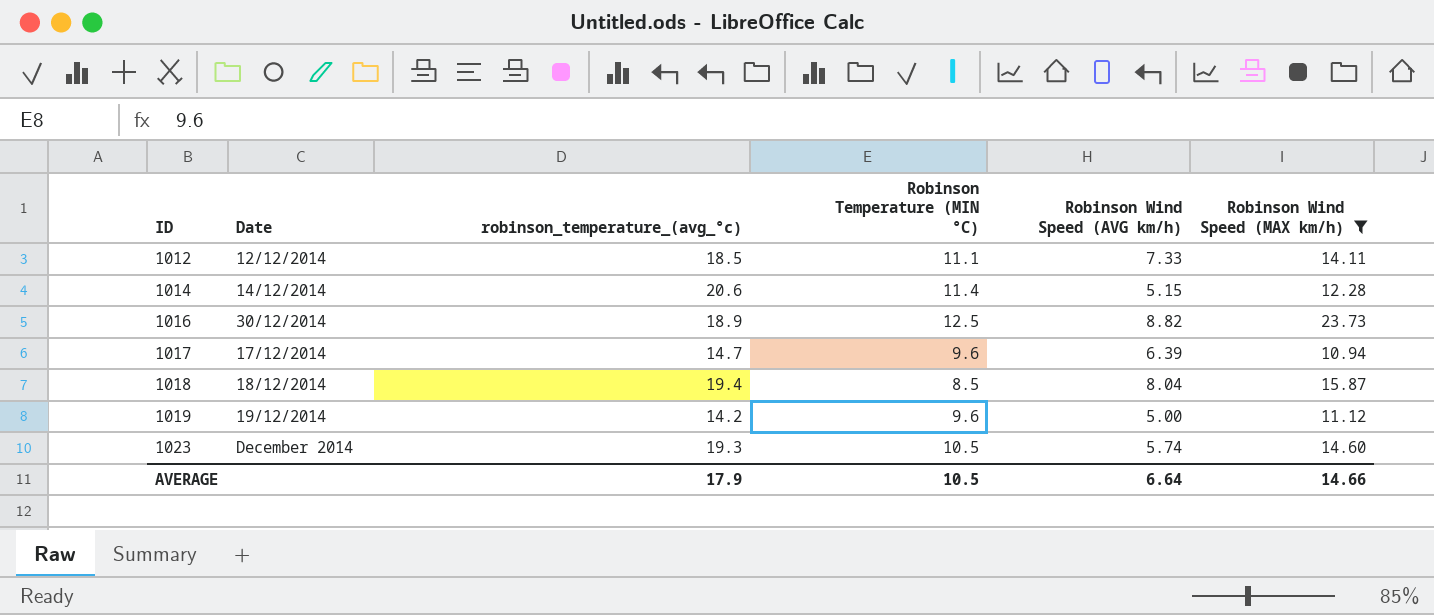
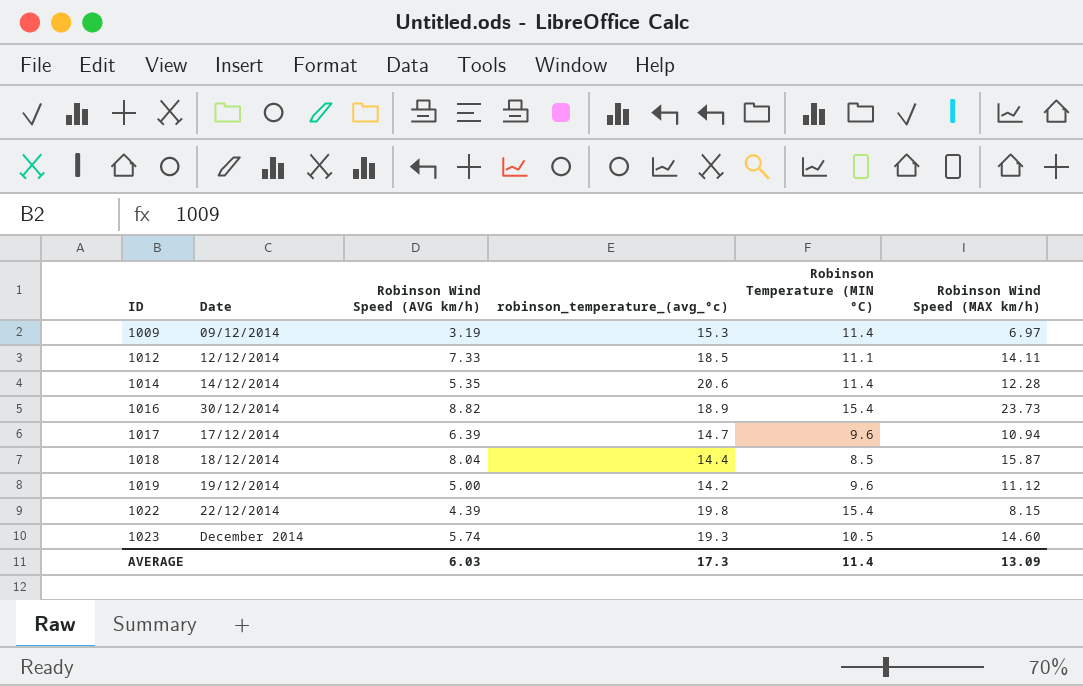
filter: Robinson Wind Speed (MAX km/h) >= 10.94 -> none
column Robinson Wind Speed (AVG km/h) | position: 5 -> 3
1014 | Robinson Wind Speed (AVG km/h): 5.15 -> 5.35
1016 | Robinson Temperature (MIN °C): 12.5 -> 15.4
1018 | robinson_temperature_(avg_°c): 19.4 -> 14.4
AVERAGE | Robinson Wind Speed (AVG km/h): 6.64 -> 6.03
AVERAGE | robinson_temperature_(avg_°c): 17.9 -> 17.3
AVERAGE | Robinson Temperature (MIN °C): 10.5 -> 11.4
AVERAGE | Robinson Wind Speed (MAX km/h): 14.66 -> 13.09

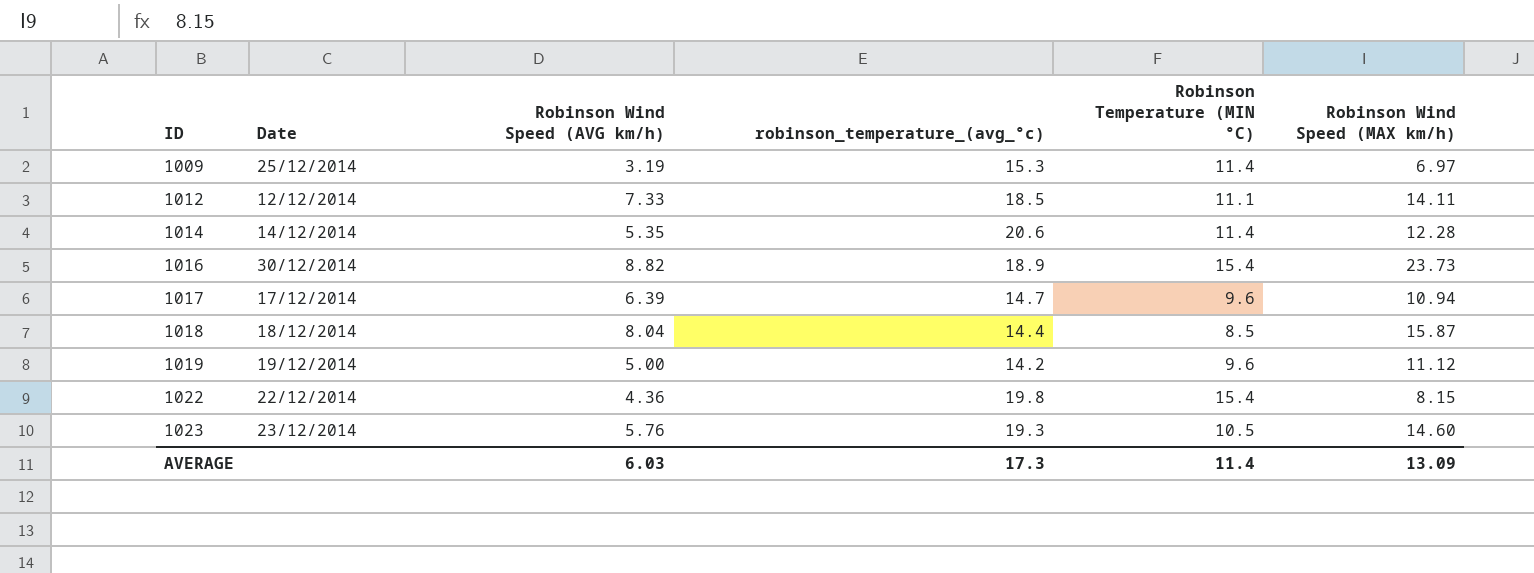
1009 | Date: 09/12/2014 -> 25/12/2014
1022 | Robinson Wind Speed (AVG km/h): 4.39 -> 4.36
1023 | Date: December 2014 -> 23/12/2014
1023 | Robinson Wind Speed (AVG km/h): 5.74 -> 5.76

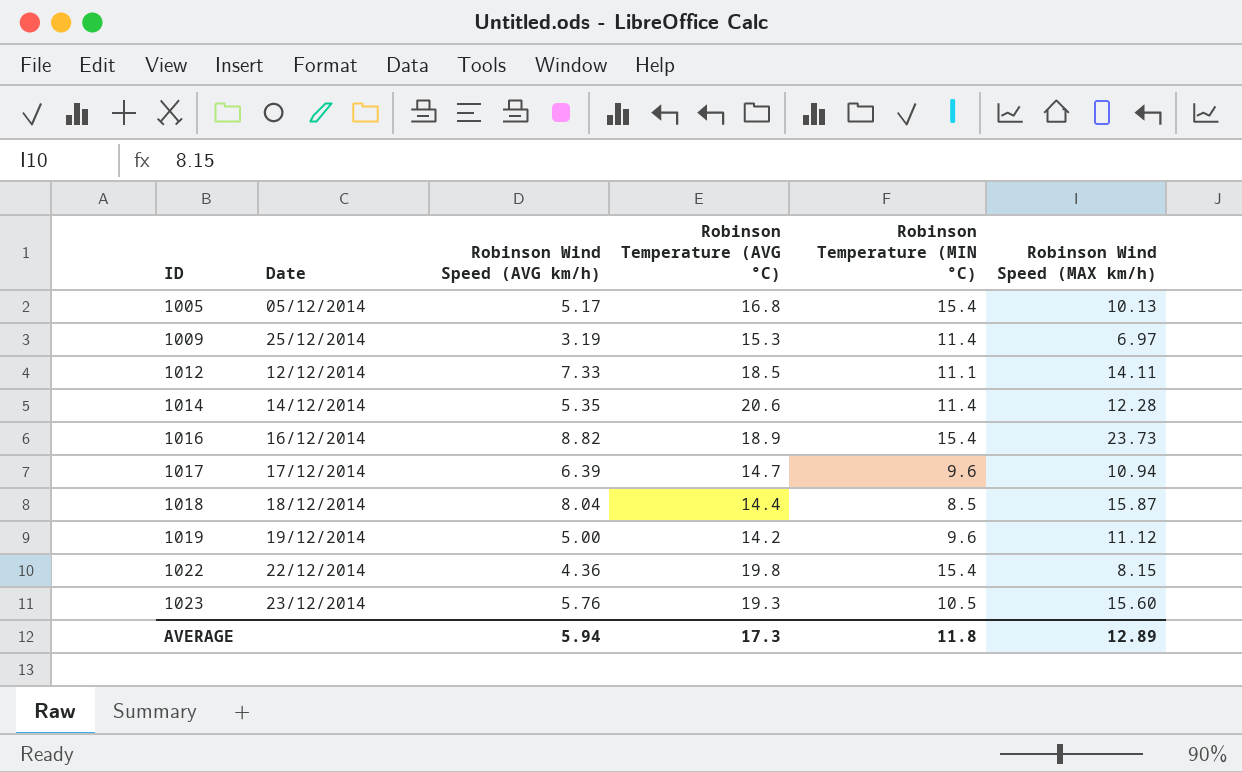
column name: robinson_temperature_(avg_°c) -> Robinson Temperature (AVG °C)
row 1005: none -> 05/12/2014 | 5.17 | 16.8 | 15.4 | 10.13
1016 | Date: 30/12/2014 -> 16/12/2014
1023 | Robinson Wind Speed (MAX km/h): 14.60 -> 15.60
AVERAGE | Robinson Wind Speed (AVG km/h): 6.03 -> 5.94
AVERAGE | Robinson Temperature (MIN °C): 11.4 -> 11.8
AVERAGE | Robinson Wind Speed (MAX km/h): 13.09 -> 12.89

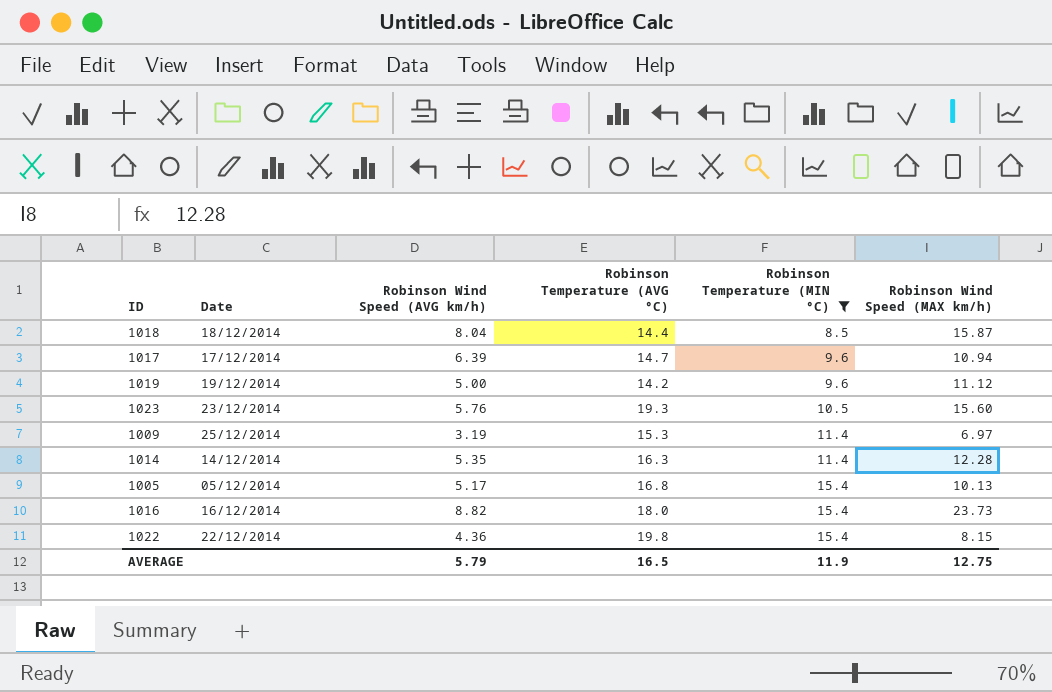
filter: none -> Robinson Temperature (MIN °C) != 11.1
row order: ID ascending -> Robinson Temperature (MIN °C) ascending
1014 | Robinson Temperature (AVG °C): 20.6 -> 16.3
1016 | Robinson Temperature (AVG °C): 18.9 -> 18.0
AVERAGE | Robinson Wind Speed (AVG km/h): 5.94 -> 5.79
AVERAGE | Robinson Temperature (AVG °C): 17.3 -> 16.5
AVERAGE | Robinson Temperature (MIN °C): 11.8 -> 11.9
AVERAGE | Robinson Wind Speed (MAX km/h): 12.89 -> 12.75

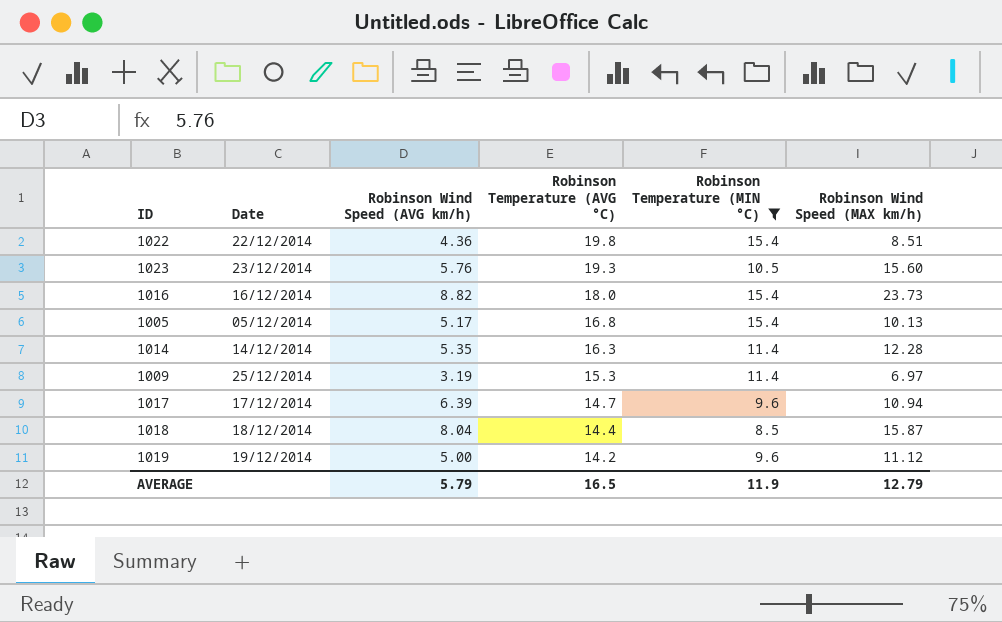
row order: Robinson Temperature (MIN °C) ascending -> Robinson Temperature (AVG °C) descending
1022 | Robinson Wind Speed (MAX km/h): 8.15 -> 8.51
AVERAGE | Robinson Wind Speed (MAX km/h): 12.75 -> 12.79

